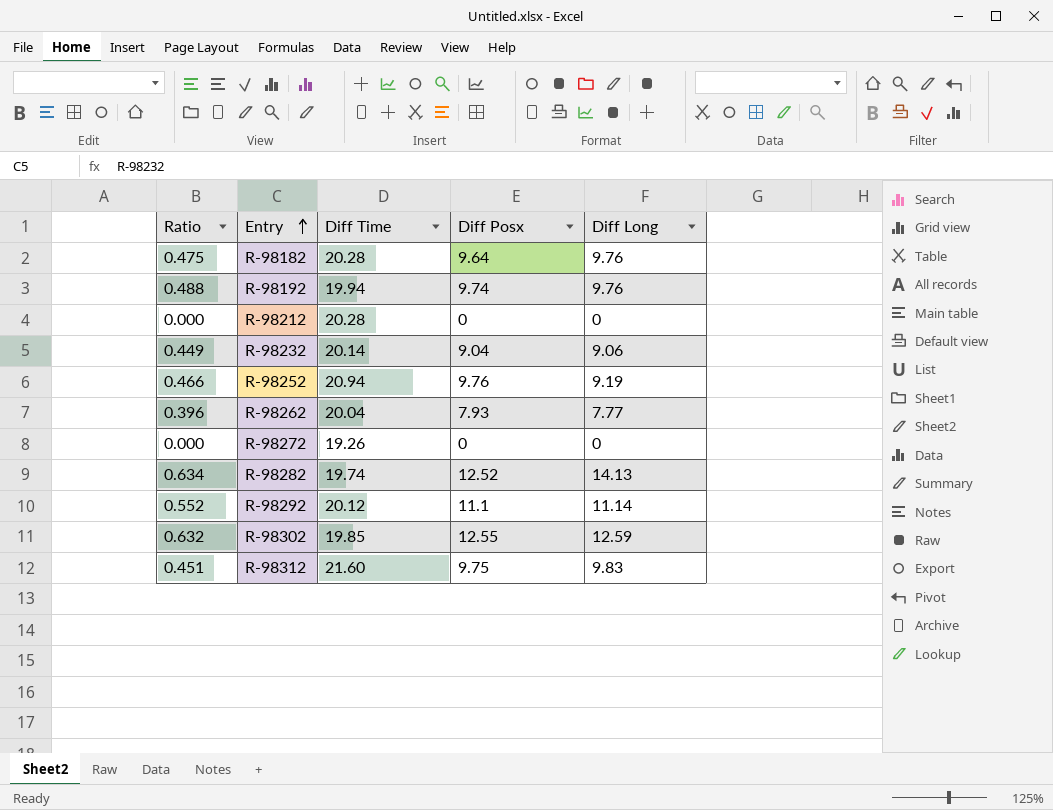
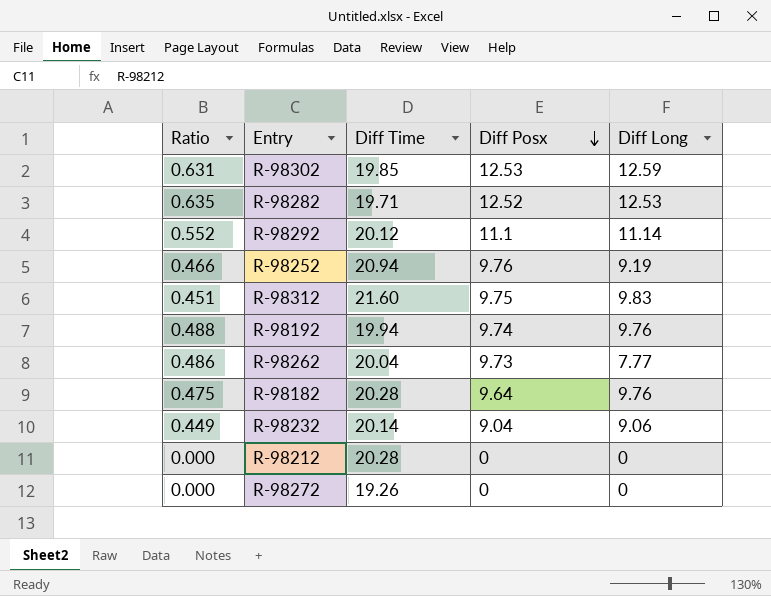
row order: Entry ascending -> Diff Posx descending
R-98302 | Ratio: 0.632 -> 0.631
R-98302 | Diff Posx: 12.55 -> 12.53
R-98282 | Ratio: 0.634 -> 0.635
R-98282 | Diff Time: 19.74 -> 19.71
R-98282 | Diff Long: 14.13 -> 12.53
R-98262 | Ratio: 0.396 -> 0.486
R-98262 | Diff Posx: 7.93 -> 9.73

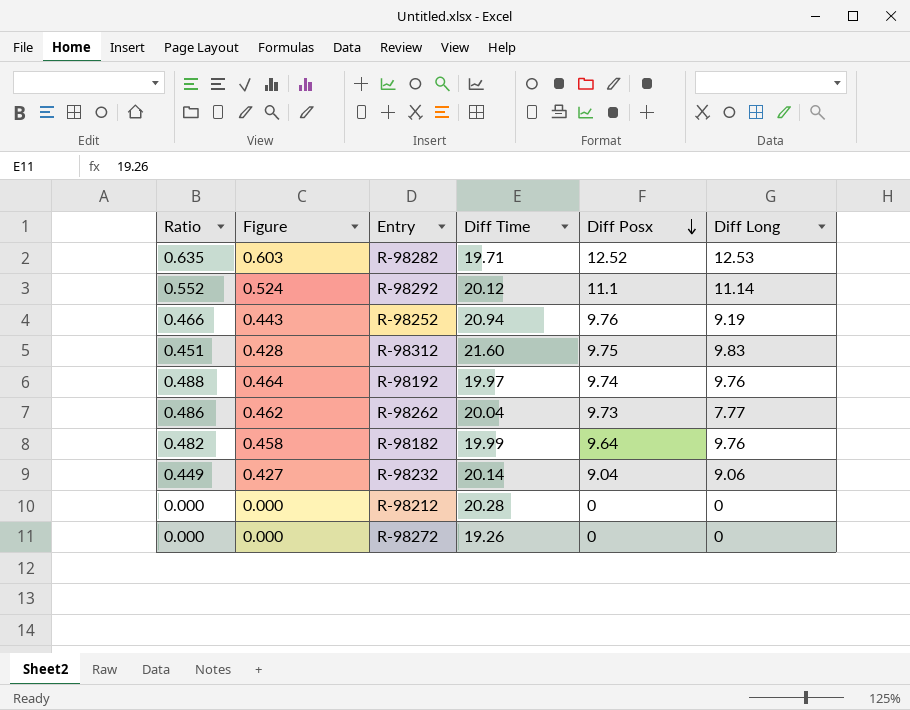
column Figure | formula: none -> [Ratio] * 0.95
row R-98302: 0.631 | 19.85 | 12.53 | 12.59 -> none
R-98192 | Diff Time: 19.94 -> 19.97
R-98182 | Ratio: 0.475 -> 0.482
R-98182 | Diff Time: 20.28 -> 19.99

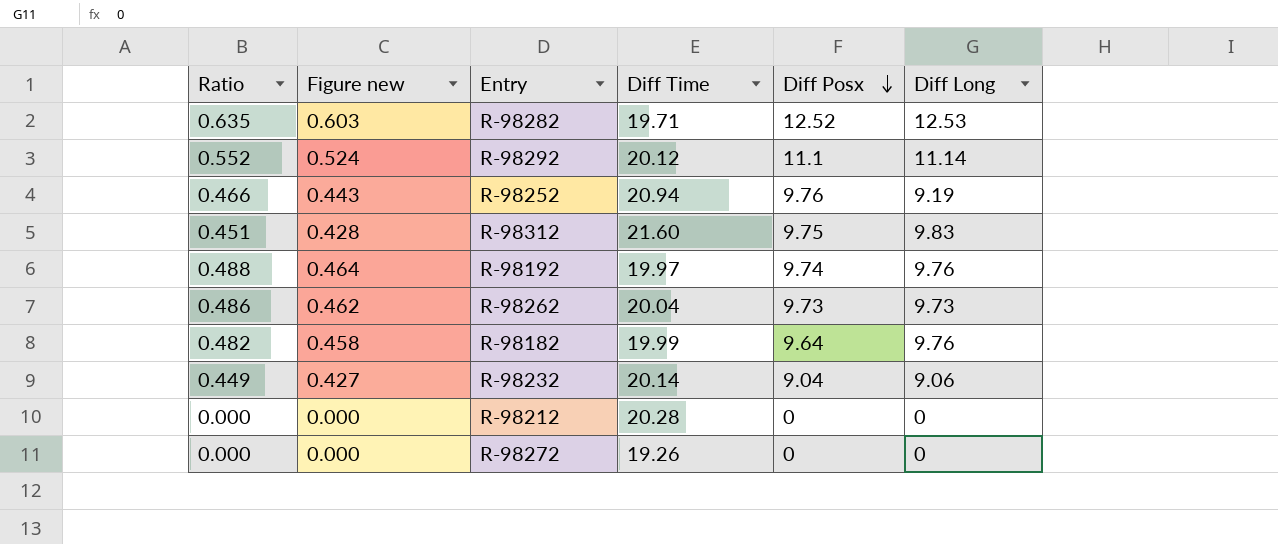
column name: Figure -> Figure new
R-98262 | Diff Long: 7.77 -> 9.73

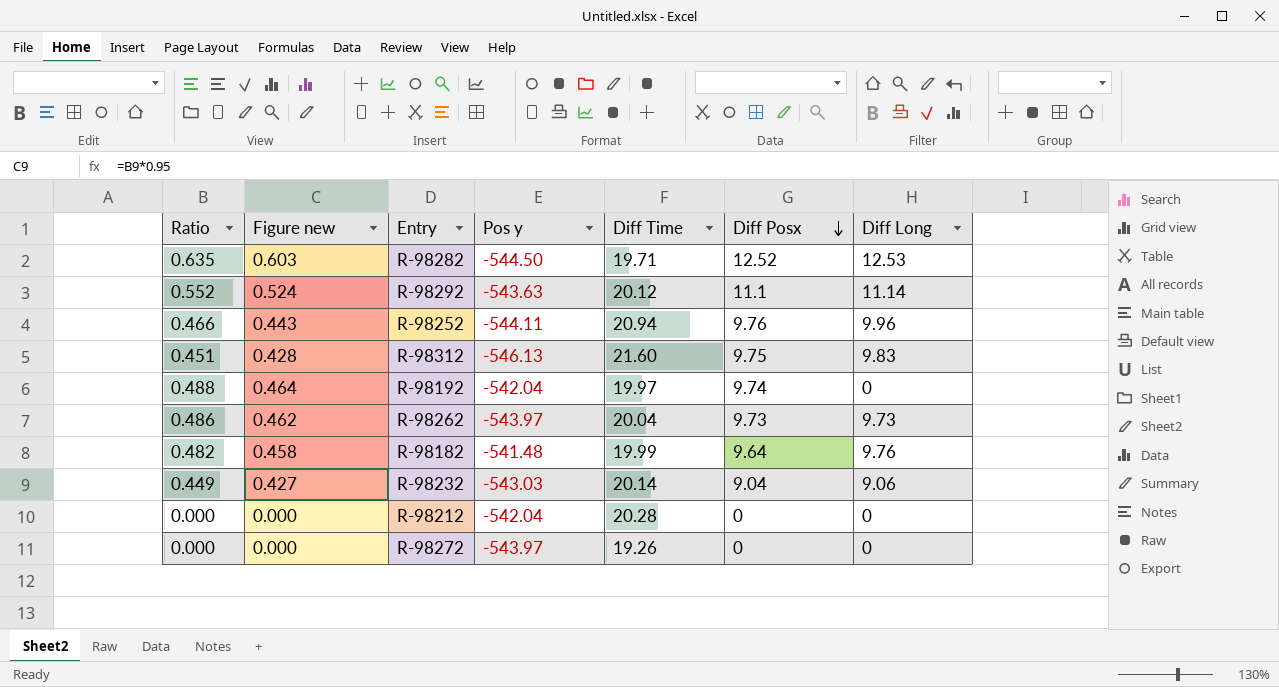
column Pos y | position: none -> 4
R-98252 | Diff Long: 9.19 -> 9.96
R-98192 | Diff Long: 9.76 -> 0

